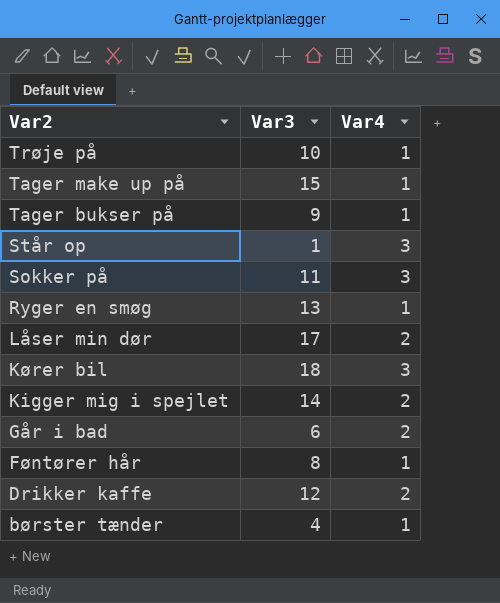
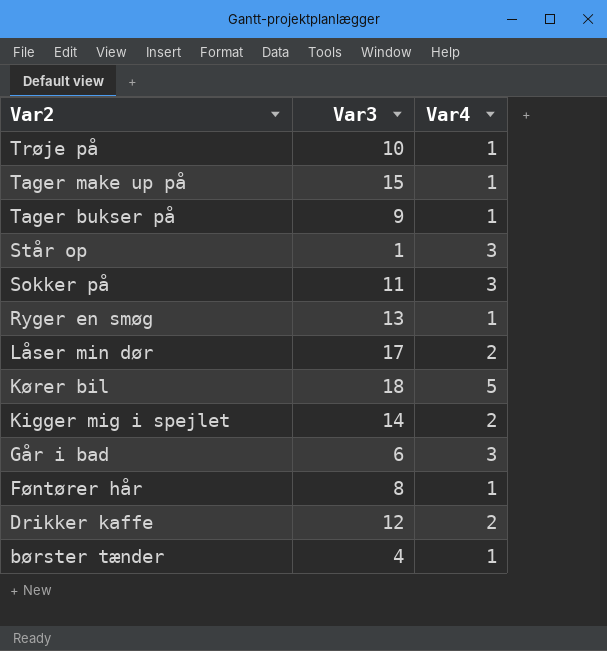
Kører bil | Var4: 3 -> 5
Går i bad | Var4: 2 -> 3

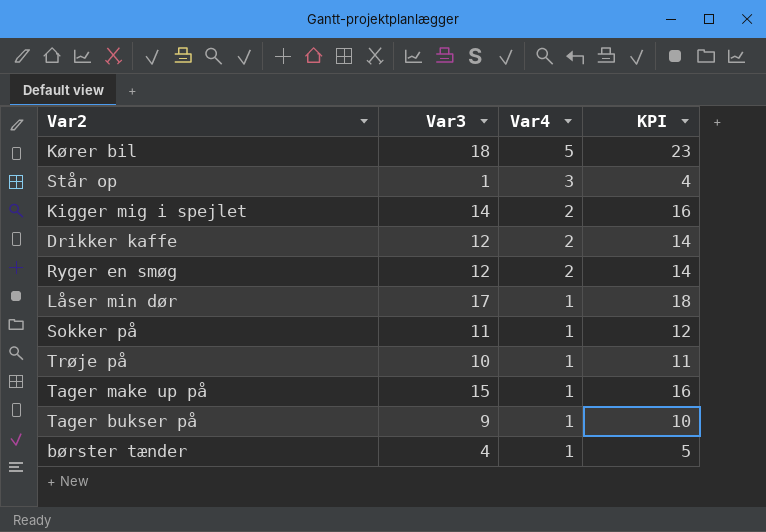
row order: Var2 descending -> Var4 descending
column KPI | formula: none -> [Var3] + [Var4]
row Går i bad: 6 | 3 -> none
row Føntører hår: 8 | 1 -> none
Ryger en smøg | Var3: 13 -> 12
Ryger en smøg | Var4: 1 -> 2
Låser min dør | Var4: 2 -> 1
Sokker på | Var4: 3 -> 1

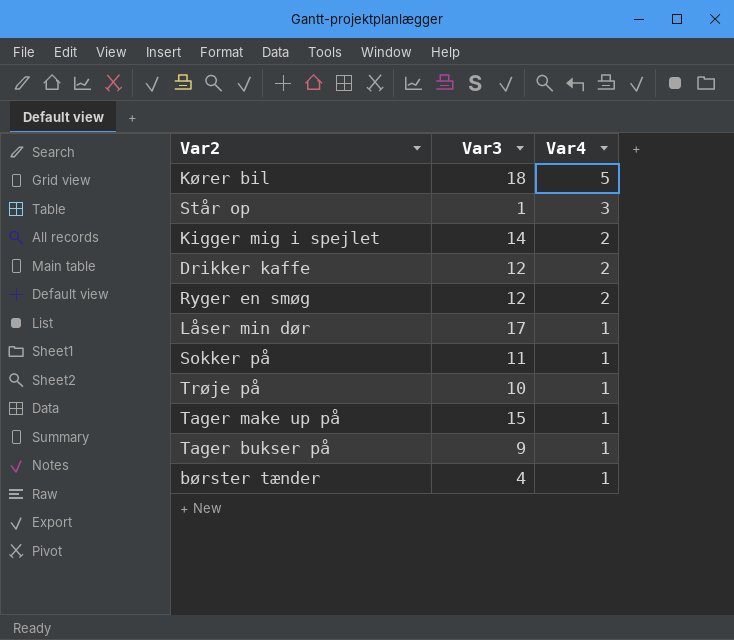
column KPI | formula: [Var3] + [Var4] -> none

